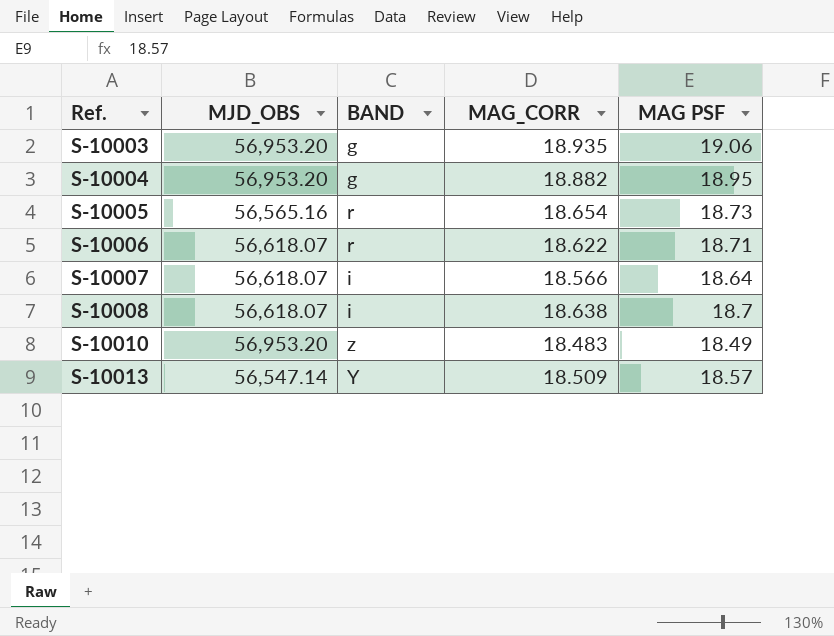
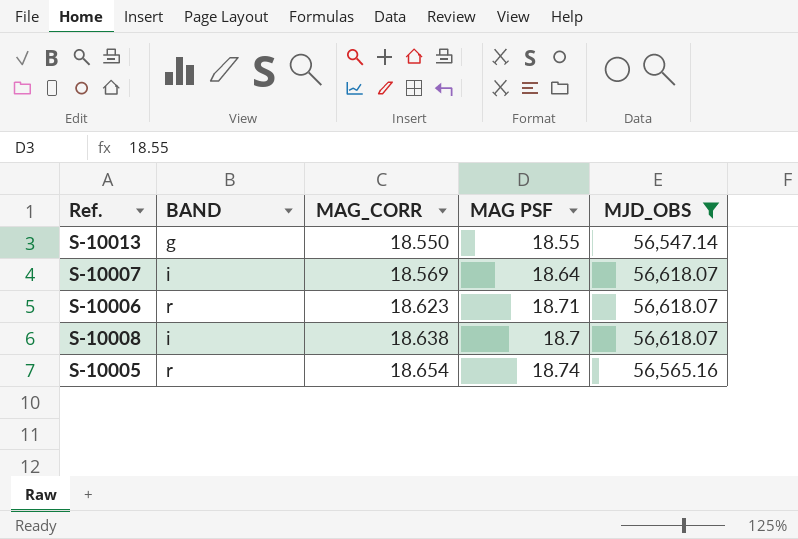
filter: none -> MJD_OBS != 56,953.20
row order: Ref. ascending -> MAG_CORR ascending
column MJD_OBS | position: 2 -> 5
S-10013 | BAND: Y -> g
S-10013 | MAG_CORR: 18.509 -> 18.550
S-10013 | MAG PSF: 18.57 -> 18.55
S-10007 | MAG_CORR: 18.566 -> 18.569
S-10006 | MAG_CORR: 18.622 -> 18.623
S-10005 | MAG PSF: 18.73 -> 18.74

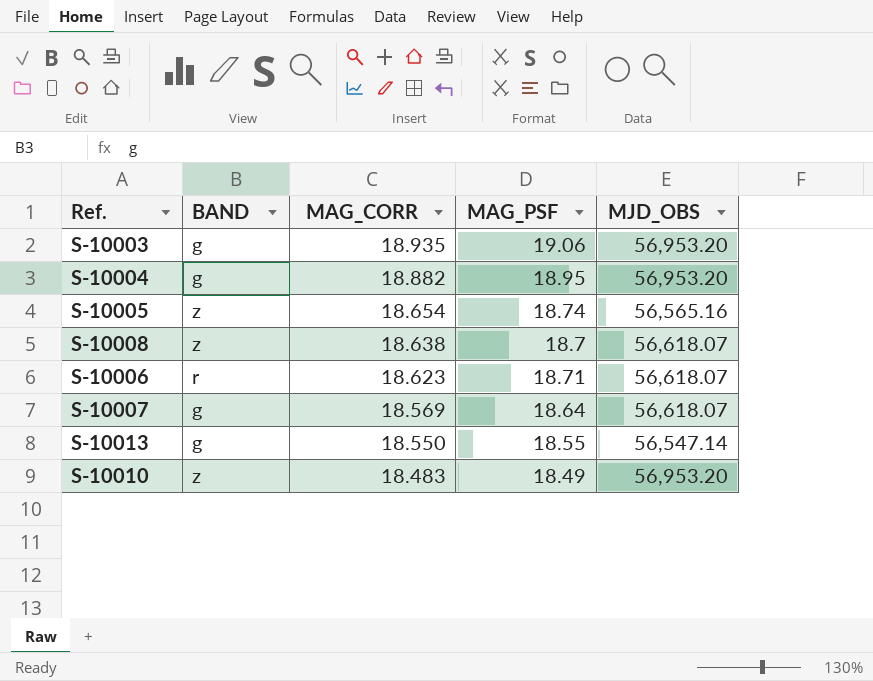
filter: MJD_OBS != 56,953.20 -> none
row order: MAG_CORR ascending -> MAG_CORR descending
column name: MAG PSF -> MAG_PSF
S-10005 | BAND: r -> z
S-10008 | BAND: i -> z
S-10007 | BAND: i -> g

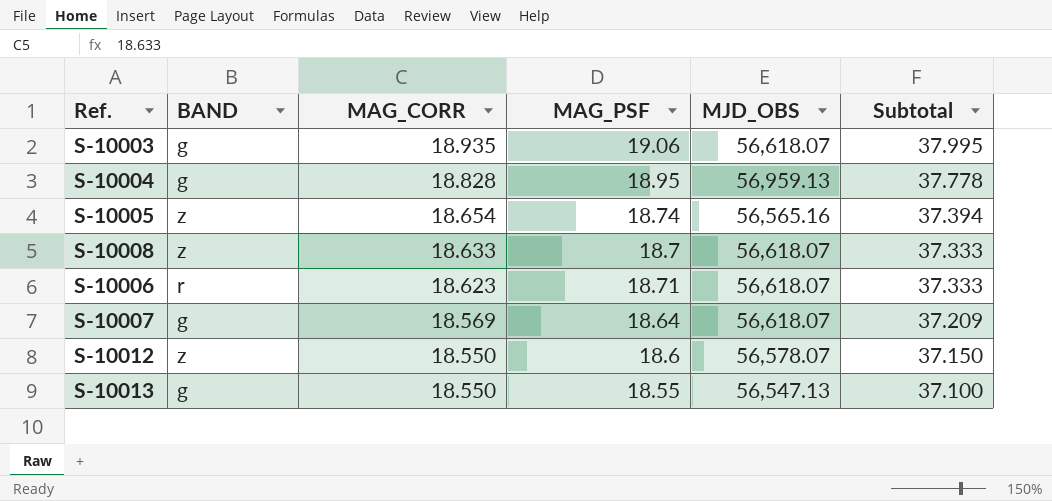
column Subtotal | formula: none -> [MAG_CORR] + [MAG_PSF]
row S-10010: z | 18.483 | 18.49 | 56,953.20 -> none
S-10003 | MJD_OBS: 56,953.20 -> 56,618.07
S-10004 | MAG_CORR: 18.882 -> 18.828
S-10004 | MJD_OBS: 56,953.20 -> 56,959.13
S-10008 | MAG_CORR: 18.638 -> 18.633
row S-10012: none -> z | 18.550 | 18.6 | 56,578.07 | 37.150
S-10013 | MJD_OBS: 56,547.14 -> 56,547.13

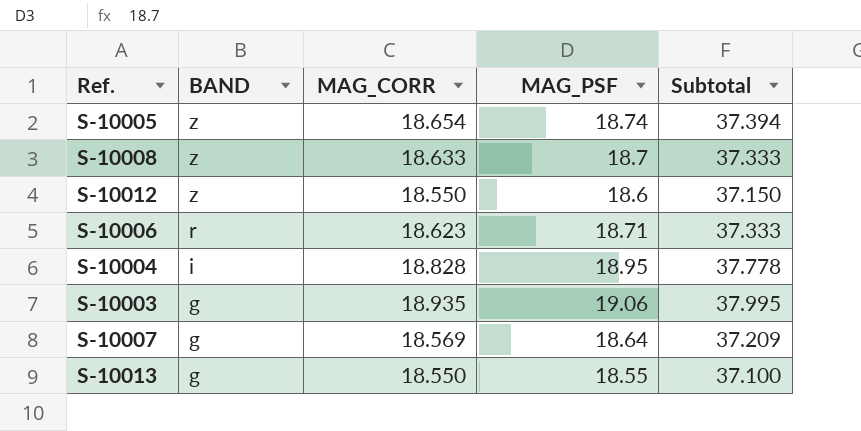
row order: MAG_CORR descending -> BAND descending
column MJD_OBS | position: 5 -> none
S-10004 | BAND: g -> i

